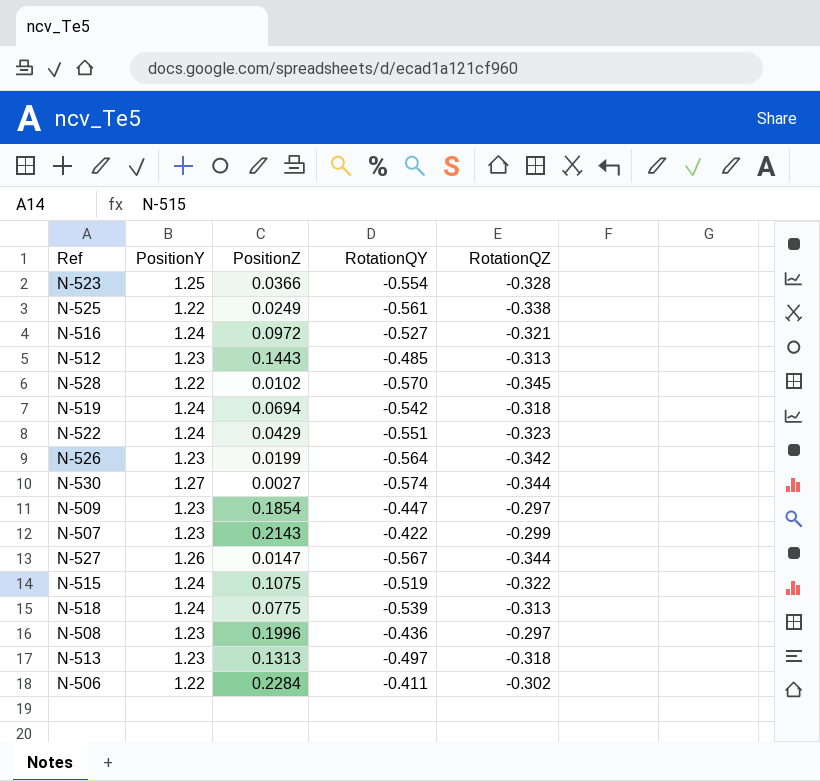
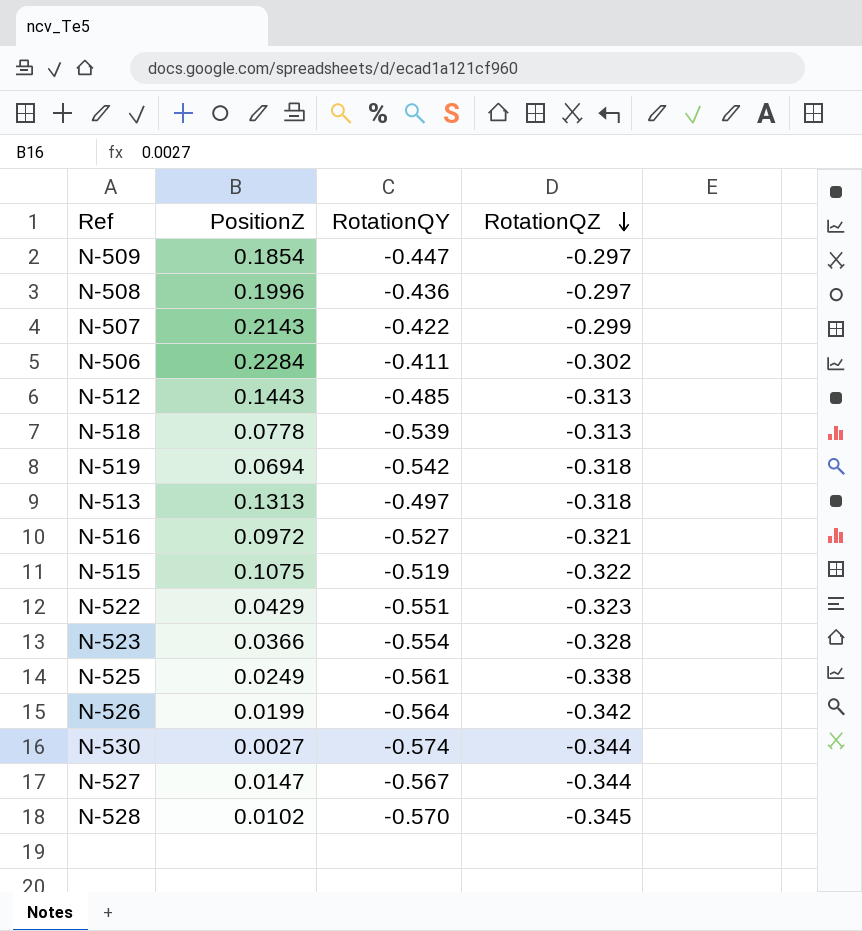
row order: none -> RotationQZ descending
column PositionY | position: 2 -> none
N-518 | PositionZ: 0.0775 -> 0.0778

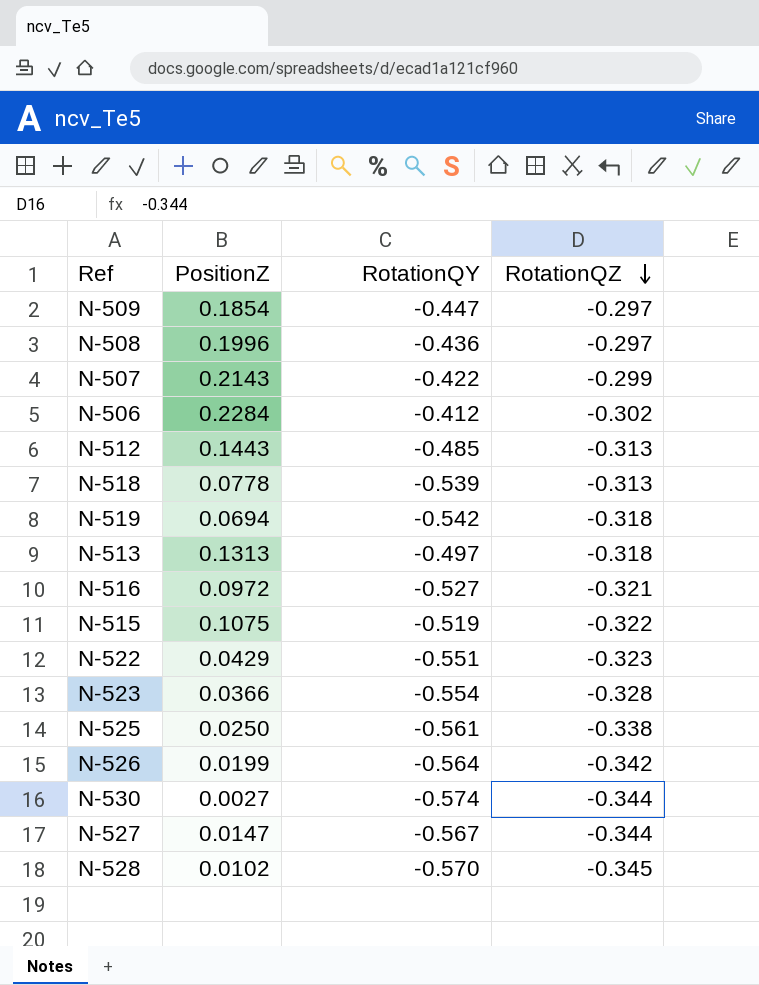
N-506 | RotationQY: -0.411 -> -0.412
N-525 | PositionZ: 0.0249 -> 0.0250

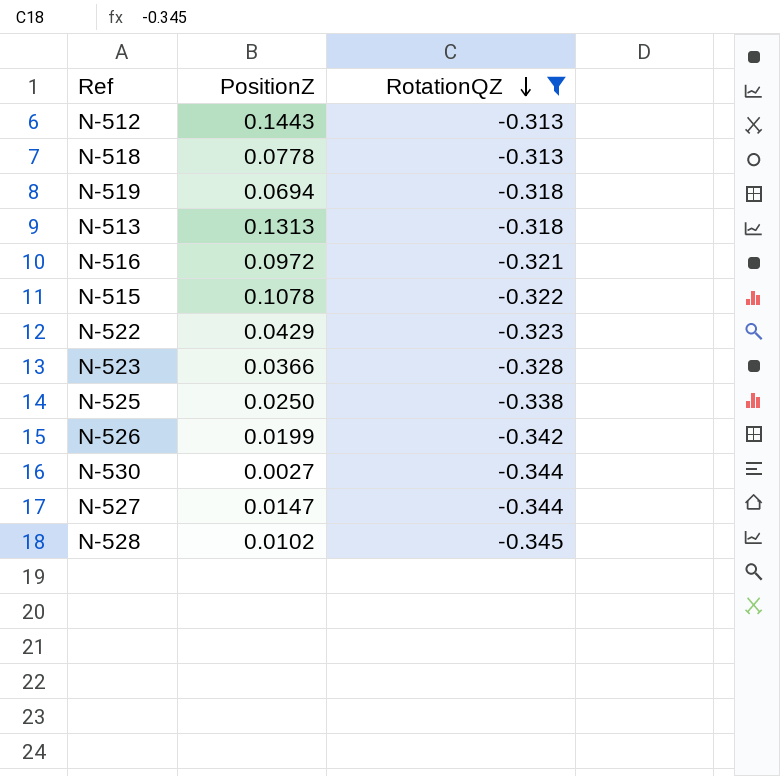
filter: none -> RotationQZ <= -0.313
column RotationQY | position: 3 -> none
N-515 | PositionZ: 0.1075 -> 0.1078

